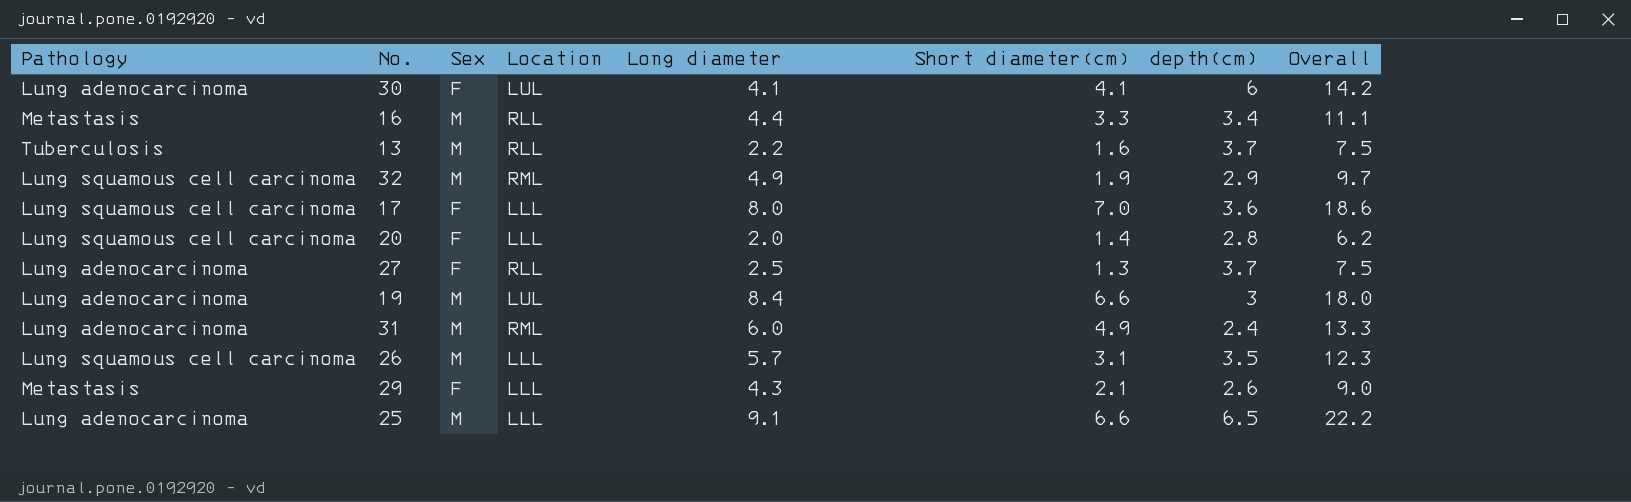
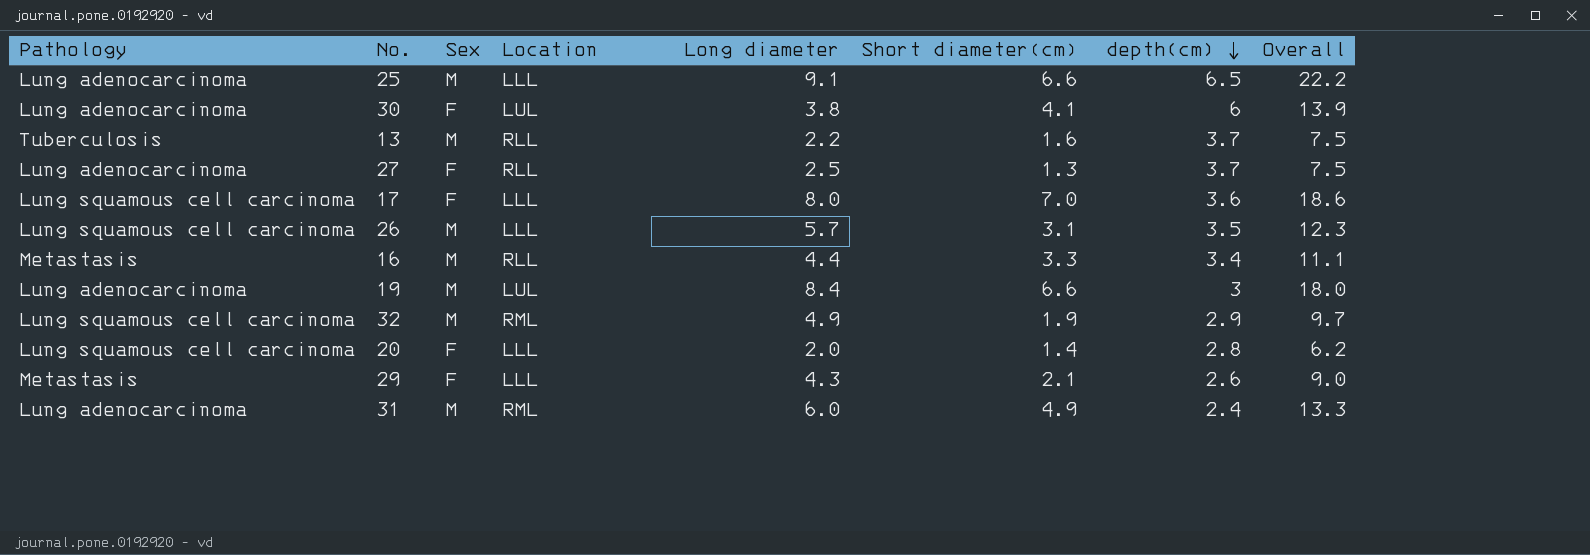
row order: none -> depth(cm) descending
30 | Long diameter: 4.1 -> 3.8
30 | Overall: 14.2 -> 13.9

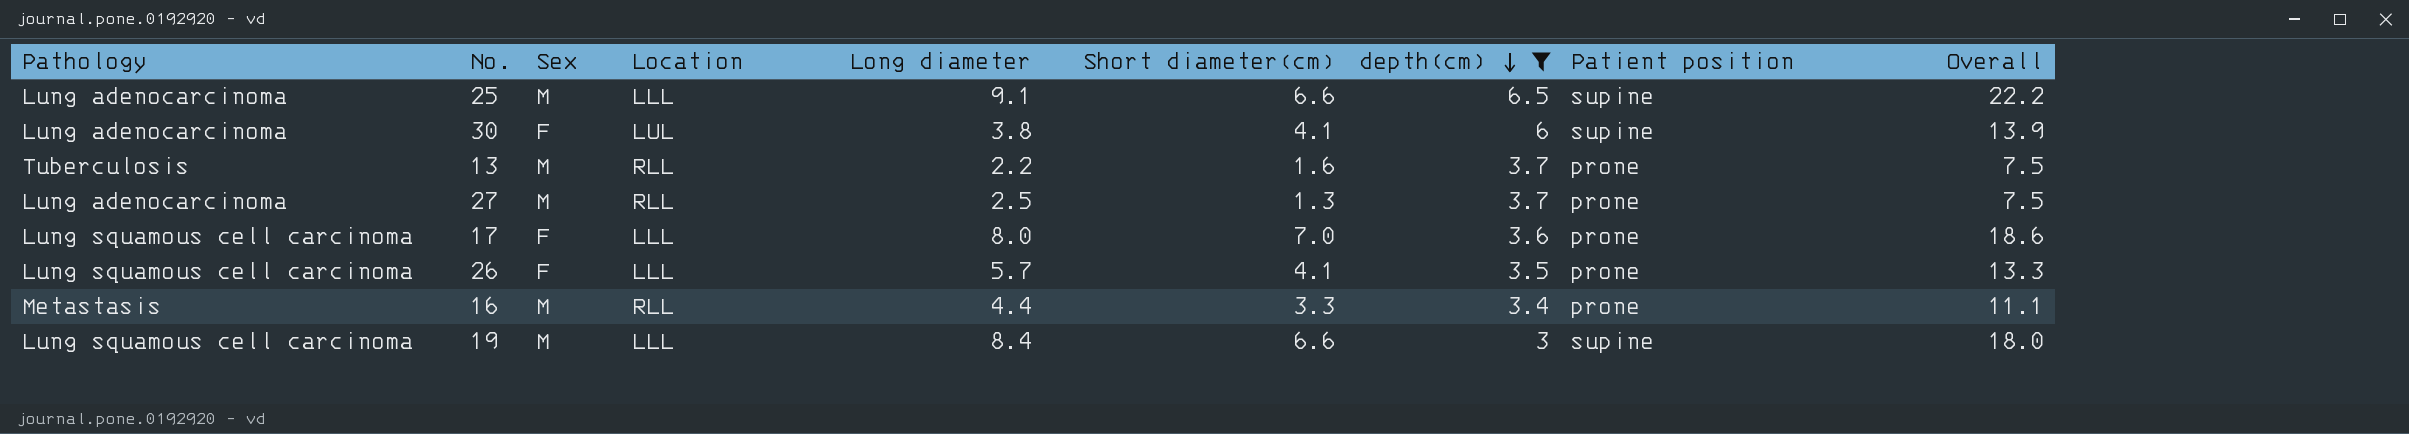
filter: none -> depth(cm) >= 3
column Patient position | position: none -> 8
27 | Sex: F -> M
26 | Sex: M -> F
26 | Short diameter（cm）: 3.1 -> 4.1
26 | Overall: 12.3 -> 13.3
19 | Pathology: Lung adenocarcinoma -> Lung squamous cell carcinoma
19 | Location: LUL -> LLL

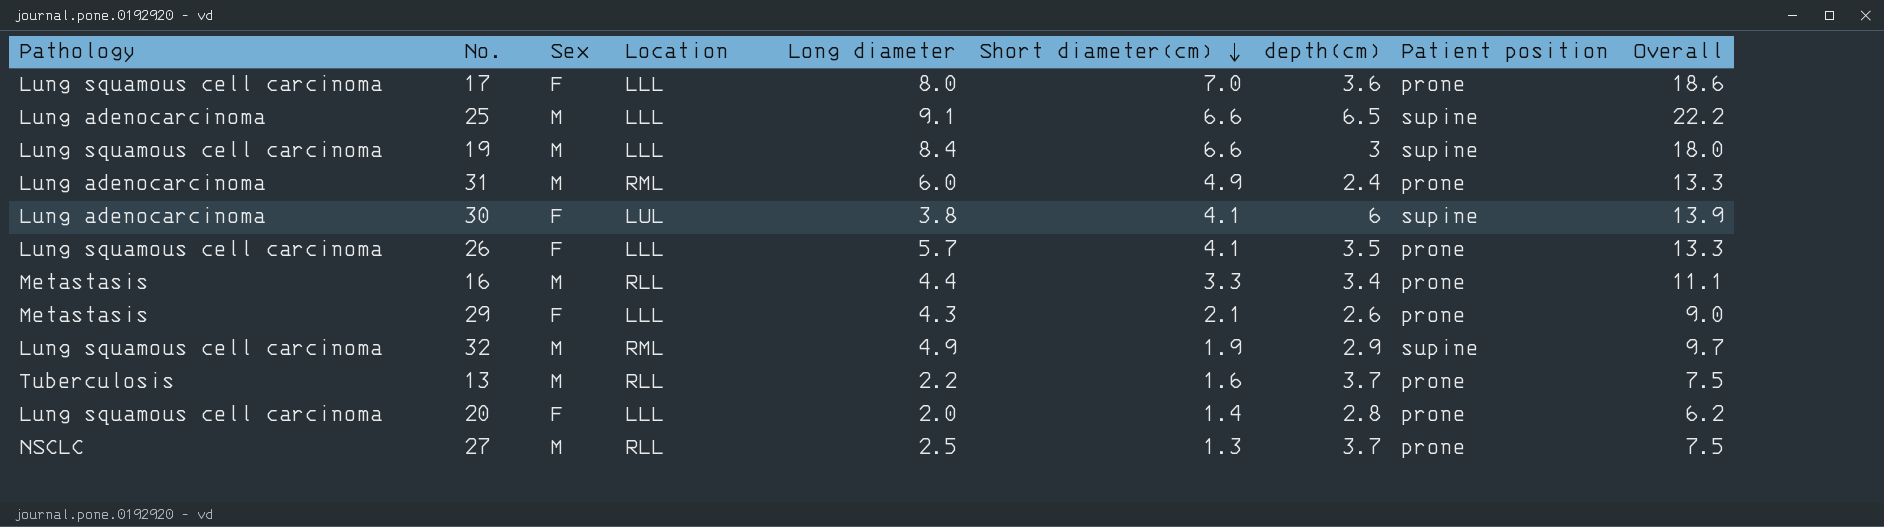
filter: depth(cm) >= 3 -> none
row order: depth(cm) descending -> Short diameter（cm） descending
27 | Pathology: Lung adenocarcinoma -> NSCLC

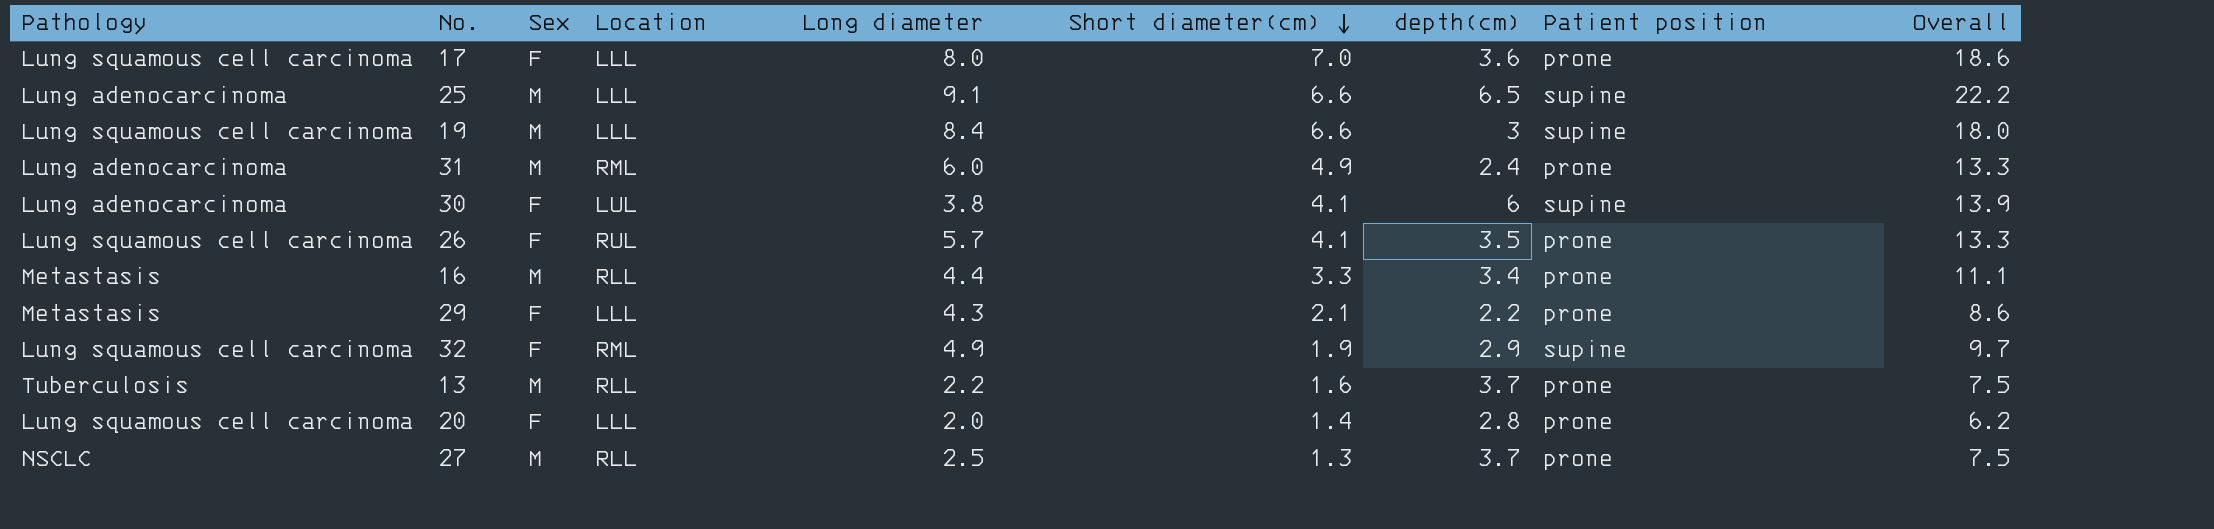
26 | Location: LLL -> RUL
29 | depth(cm): 2.6 -> 2.2
29 | Overall: 9.0 -> 8.6
32 | Sex: M -> F

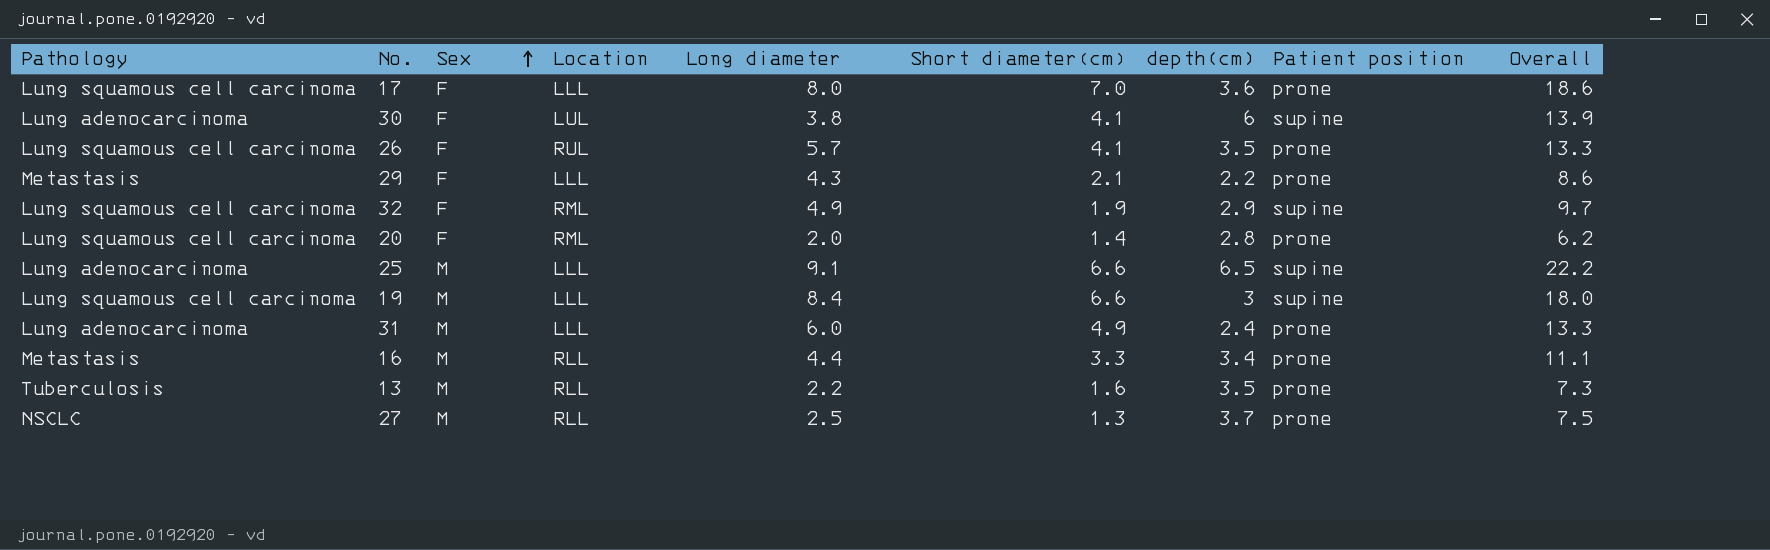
row order: Short diameter（cm） descending -> Sex ascending
20 | Location: LLL -> RML
31 | Location: RML -> LLL
13 | depth(cm): 3.7 -> 3.5
13 | Overall: 7.5 -> 7.3

